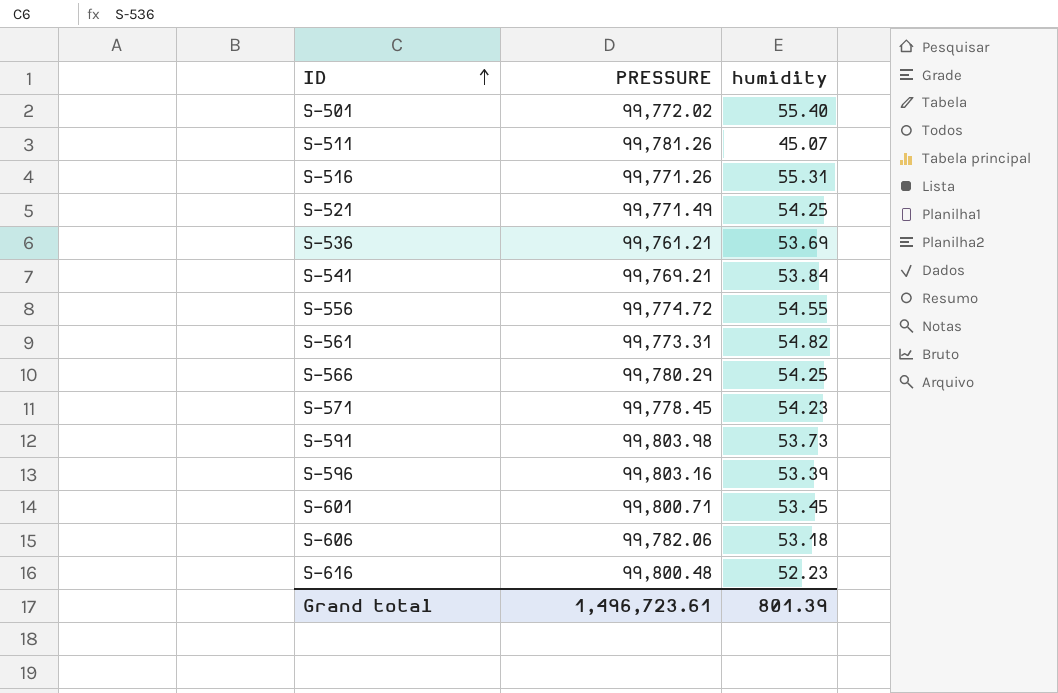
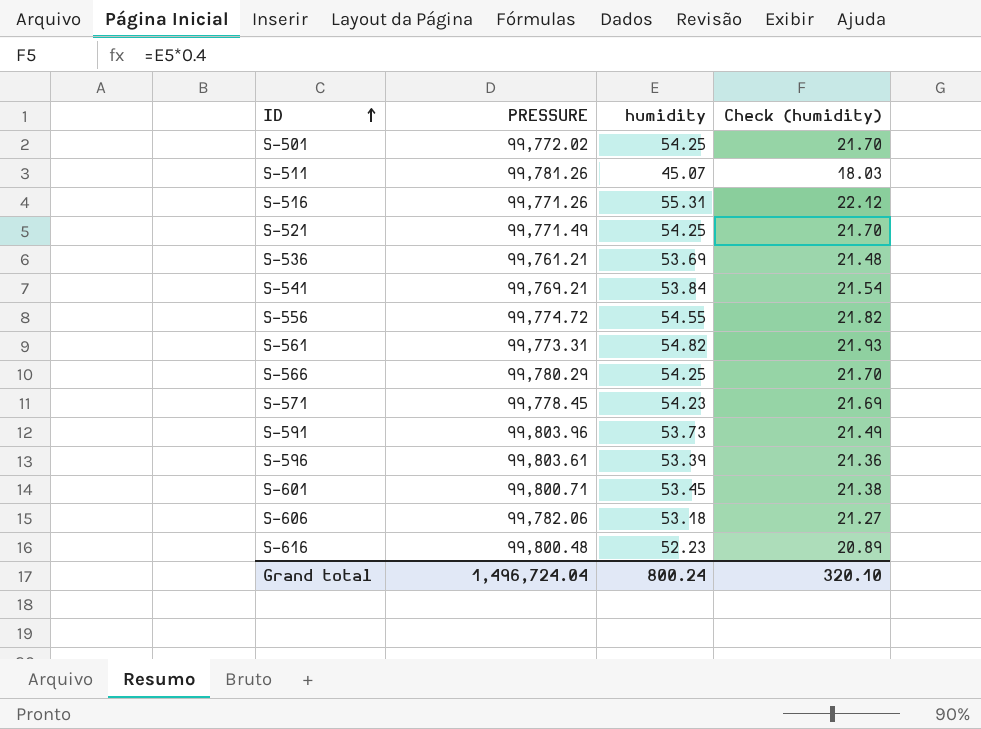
column Check (humidity) | formula: none -> [humidity] * 0.4
S-501 | humidity: 55.40 -> 54.25
S-591 | PRESSURE: 99,803.98 -> 99,803.96
S-596 | PRESSURE: 99,803.16 -> 99,803.61
Grand total | PRESSURE: 1,496,723.61 -> 1,496,724.04
Grand total | humidity: 801.39 -> 800.24

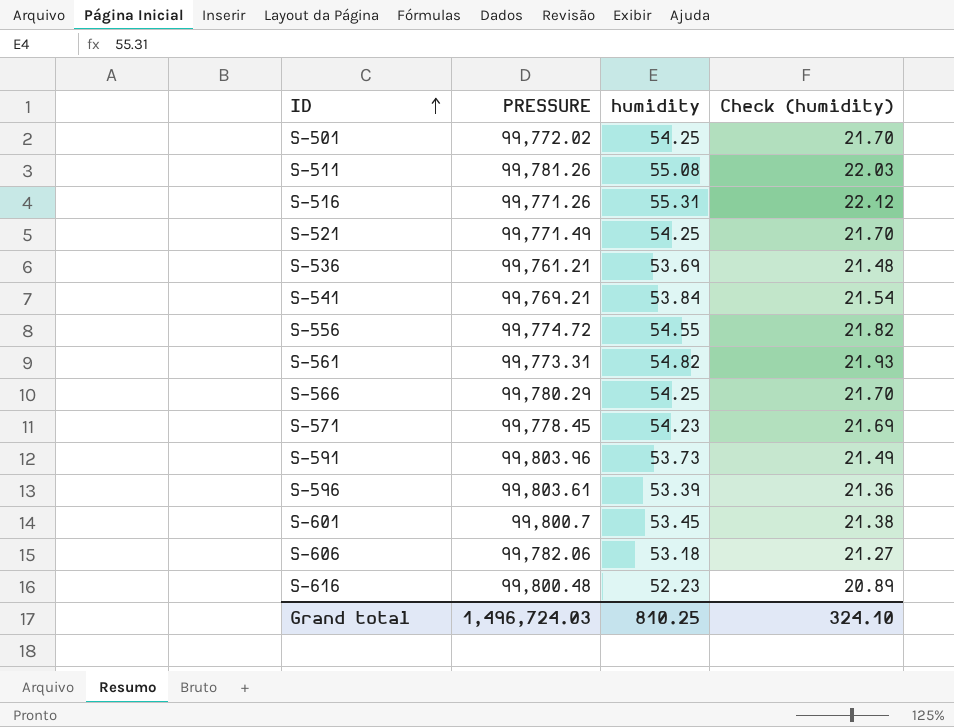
S-511 | humidity: 45.07 -> 55.08
S-511 | Check (humidity): 18.03 -> 22.03
S-601 | PRESSURE: 99,800.71 -> 99,800.7
Grand total | PRESSURE: 1,496,724.04 -> 1,496,724.03
Grand total | humidity: 800.24 -> 810.25
Grand total | Check (humidity): 320.10 -> 324.10

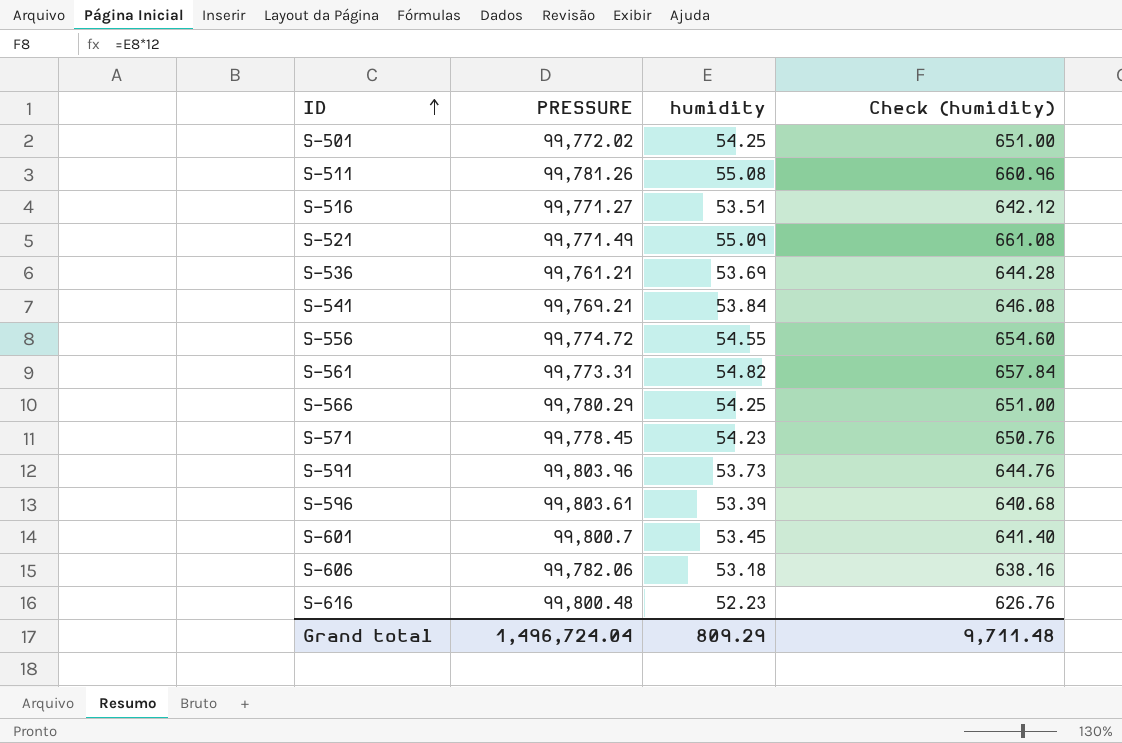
column Check (humidity) | formula: [humidity] * 0.4 -> [humidity] * 12
S-516 | PRESSURE: 99,771.26 -> 99,771.27
S-516 | humidity: 55.31 -> 53.51
S-521 | humidity: 54.25 -> 55.09
Grand total | PRESSURE: 1,496,724.03 -> 1,496,724.04
Grand total | humidity: 810.25 -> 809.29
Grand total | Check (humidity): 324.10 -> 9,711.48

